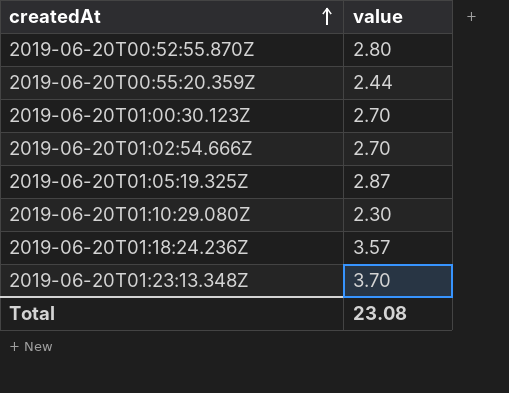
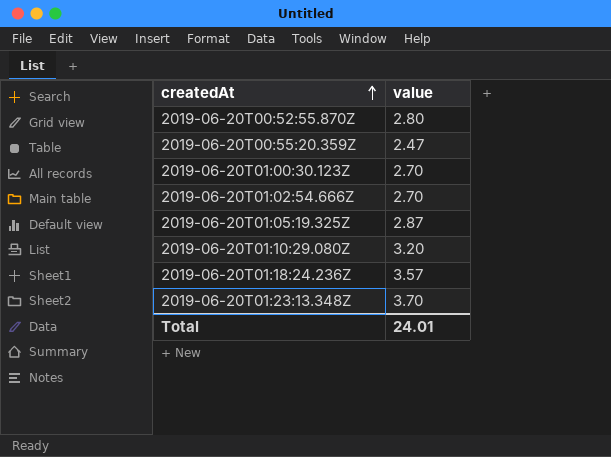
2019-06-20T00:55:20.359Z | value: 2.44 -> 2.47
2019-06-20T01:10:29.080Z | value: 2.30 -> 3.20
Total | value: 23.08 -> 24.01

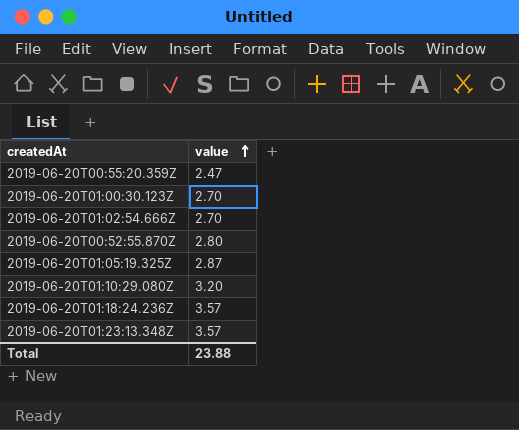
row order: createdAt ascending -> value ascending
2019-06-20T01:23:13.348Z | value: 3.70 -> 3.57
Total | value: 24.01 -> 23.88

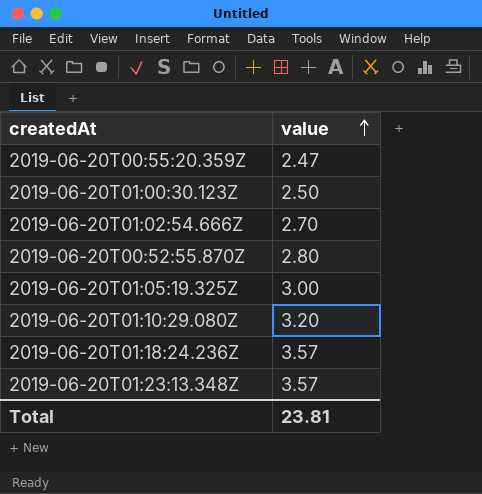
2019-06-20T01:00:30.123Z | value: 2.70 -> 2.50
2019-06-20T01:05:19.325Z | value: 2.87 -> 3.00
Total | value: 23.88 -> 23.81

